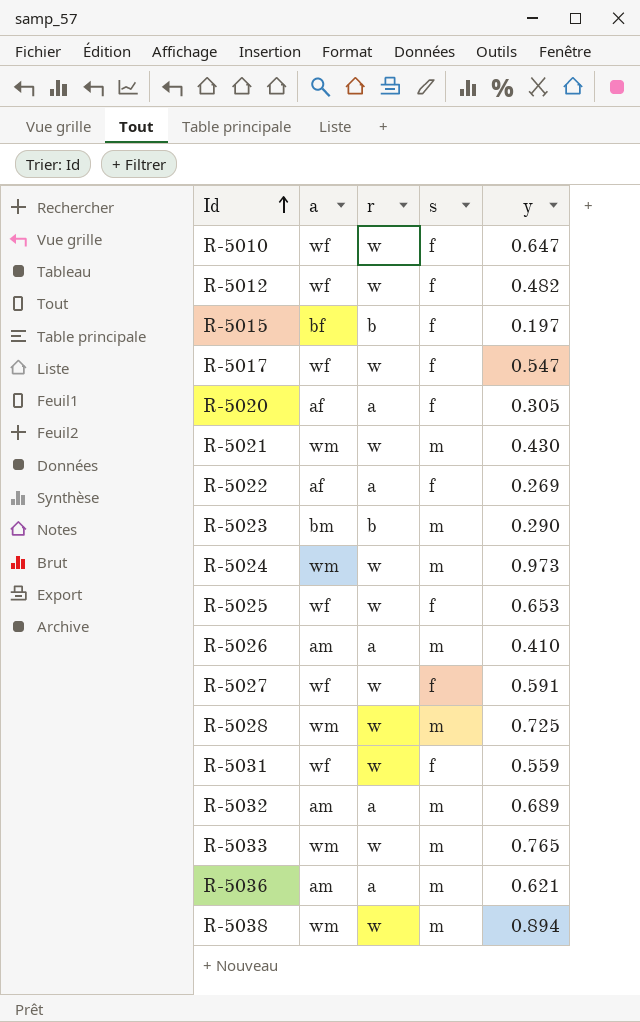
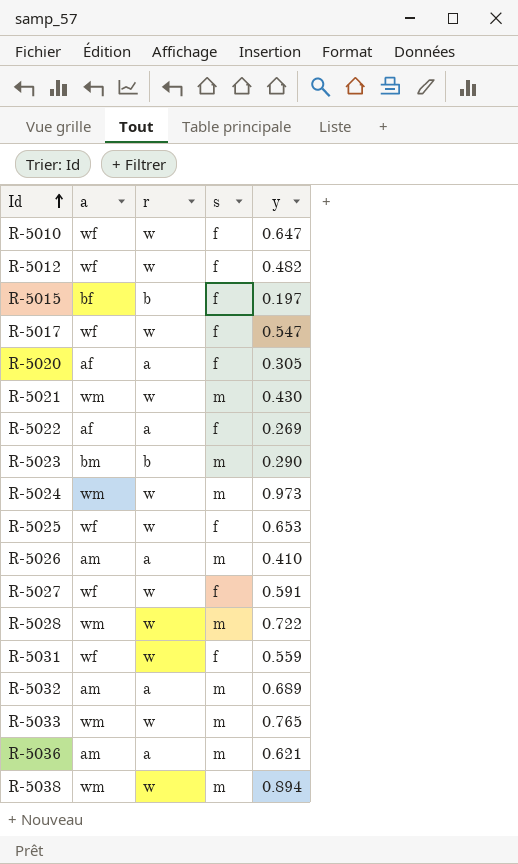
R-5028 | y: 0.725 -> 0.722

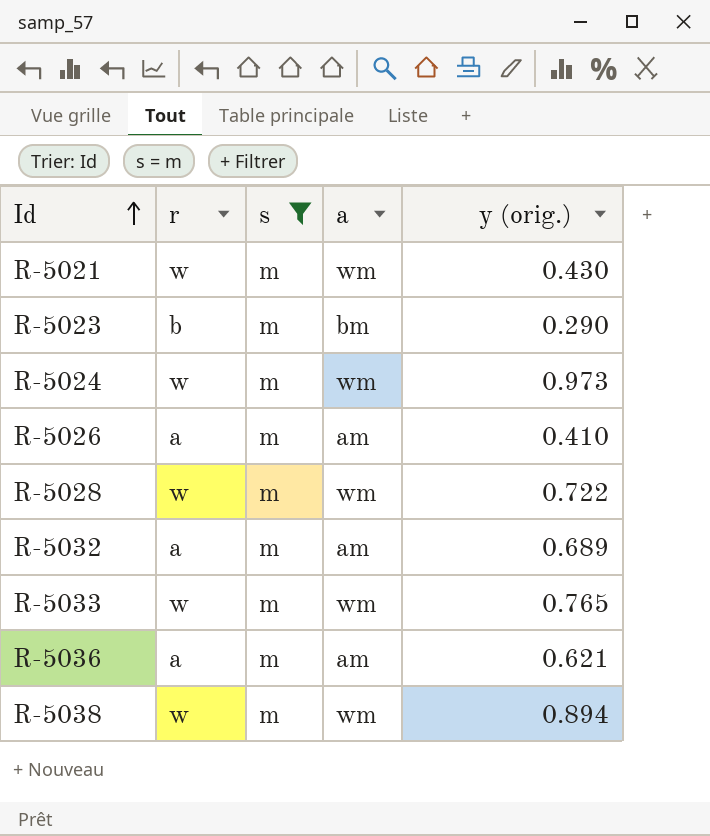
filter: none -> s = m
column a | position: 2 -> 4
column name: y -> y (orig.)

